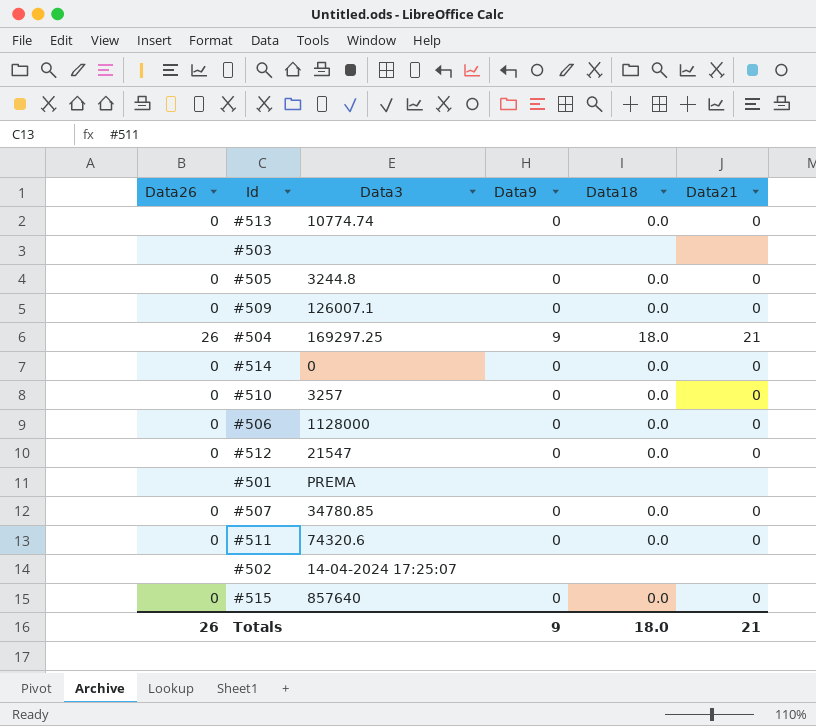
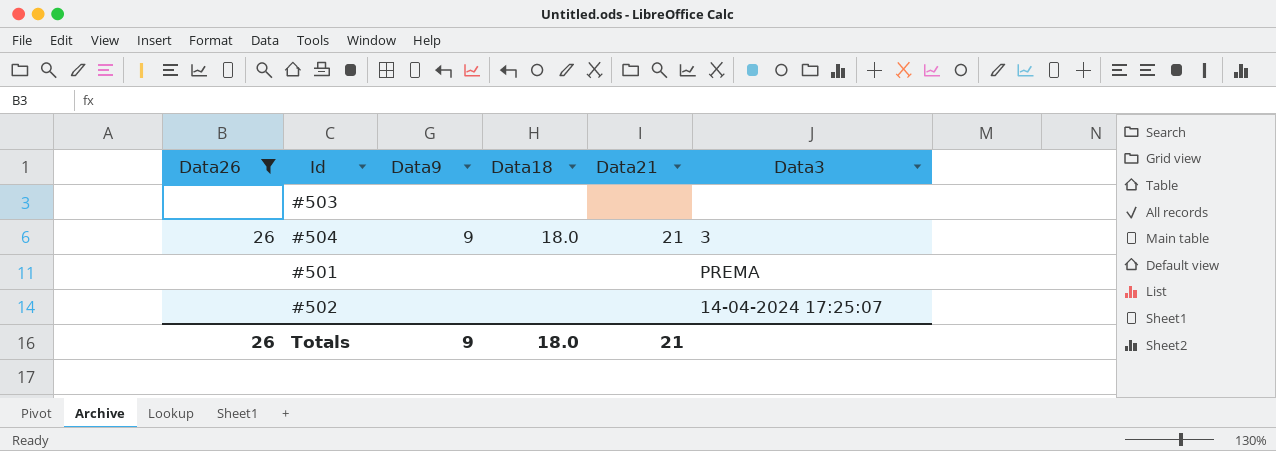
filter: none -> Data26 != 0
column Data3 | position: 3 -> 6
#504 | Data3: 169297.25 -> 3

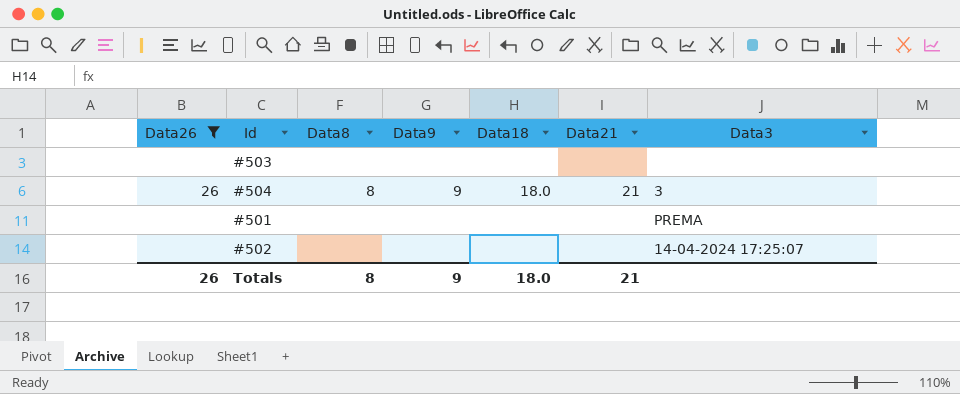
column Data8 | position: none -> 3

